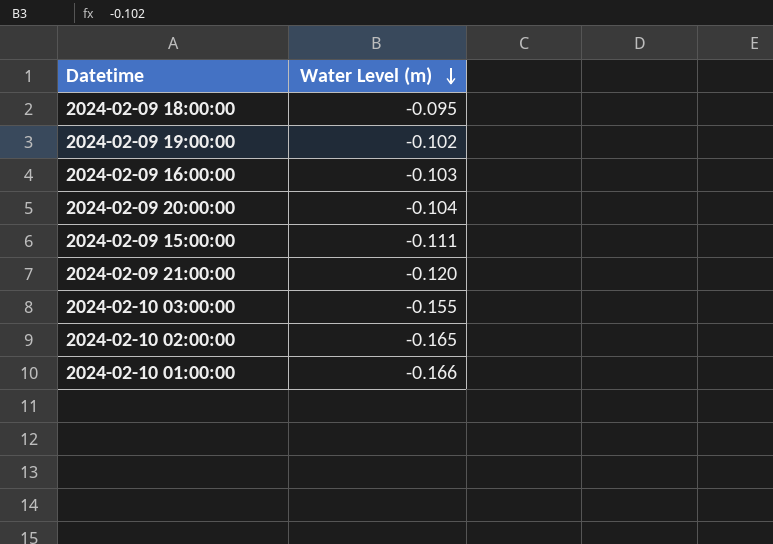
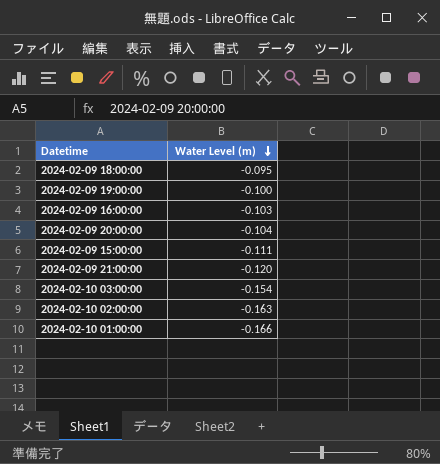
2024-02-09 19:00:00 | Water Level (m): -0.102 -> -0.100
2024-02-10 03:00:00 | Water Level (m): -0.155 -> -0.154
2024-02-10 02:00:00 | Water Level (m): -0.165 -> -0.163

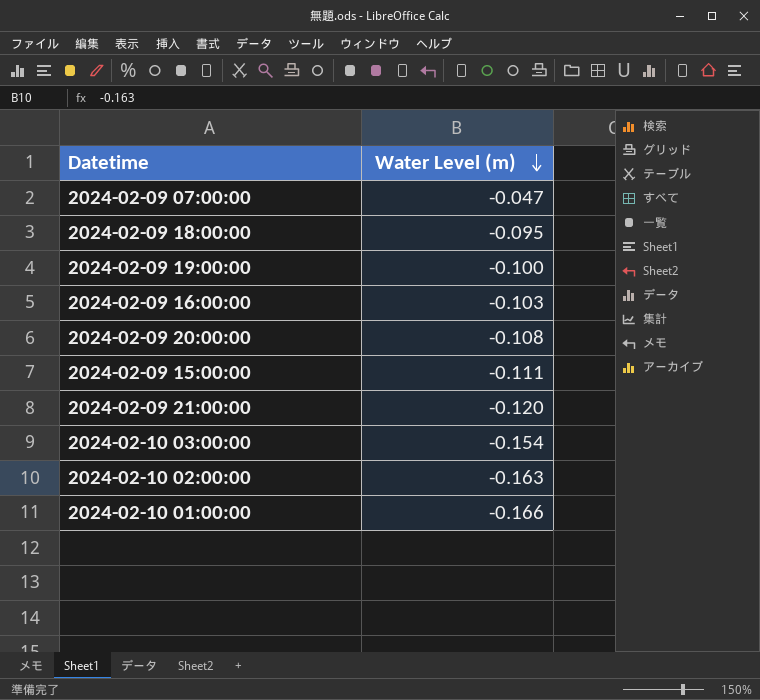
row 2024-02-09 07:00:00: none -> -0.047
2024-02-09 20:00:00 | Water Level (m): -0.104 -> -0.108

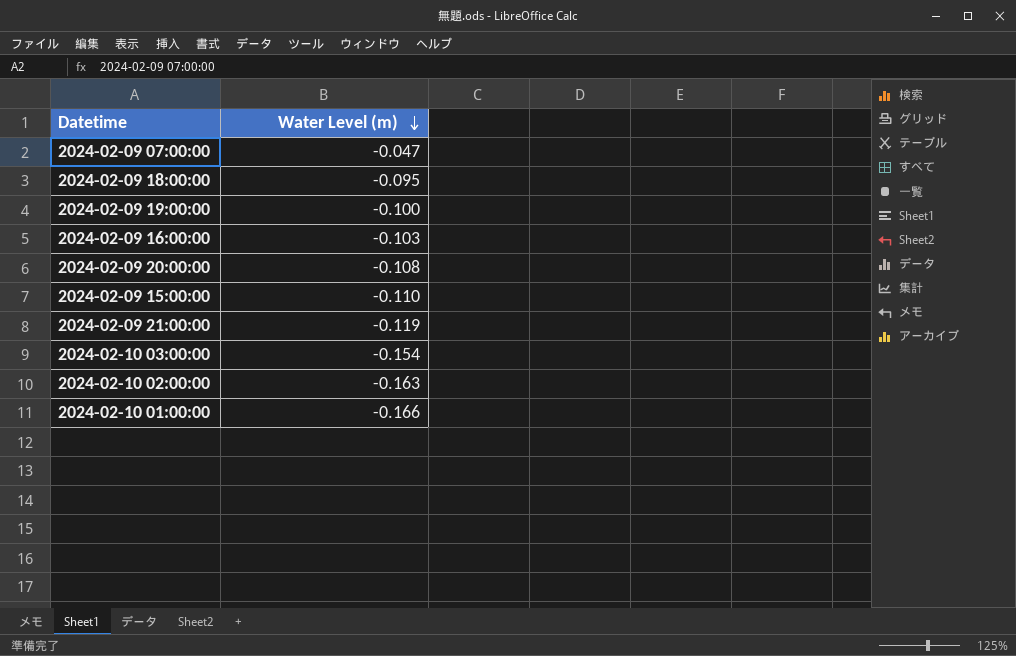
2024-02-09 15:00:00 | Water Level (m): -0.111 -> -0.110
2024-02-09 21:00:00 | Water Level (m): -0.120 -> -0.119

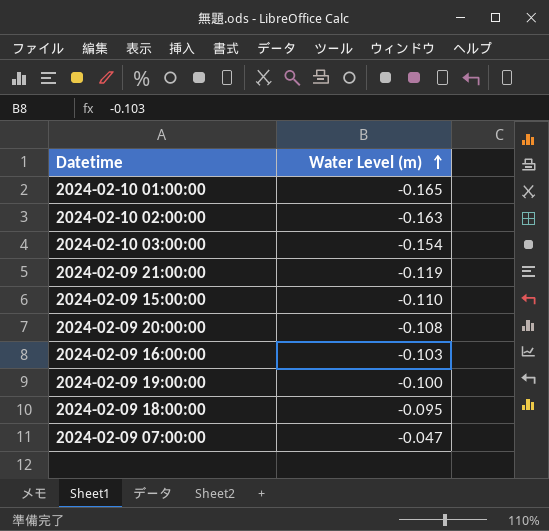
row order: Water Level (m) descending -> Water Level (m) ascending
2024-02-10 01:00:00 | Water Level (m): -0.166 -> -0.165

